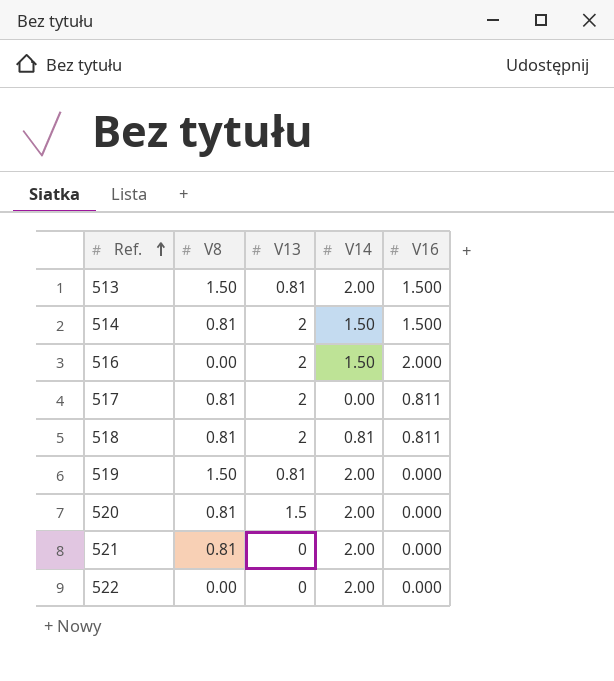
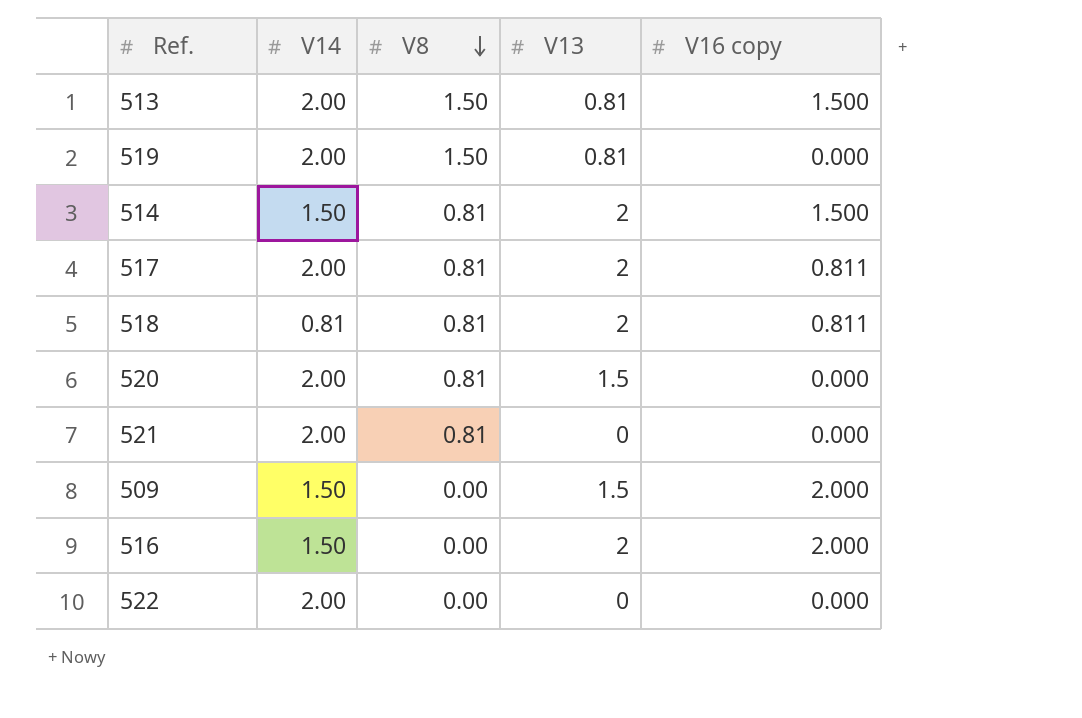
row order: Ref. ascending -> V8 descending
column V14 | position: 4 -> 2
column name: V16 -> V16 copy
517 | V14: 0.00 -> 2.00
row 509: none -> 1.50 | 0.00 | 1.5 | 2.000

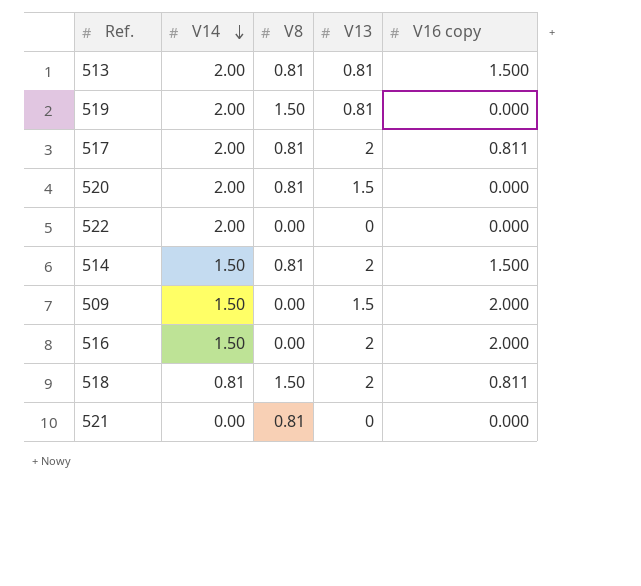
row order: V8 descending -> V14 descending
513 | V8: 1.50 -> 0.81
518 | V8: 0.81 -> 1.50
521 | V14: 2.00 -> 0.00

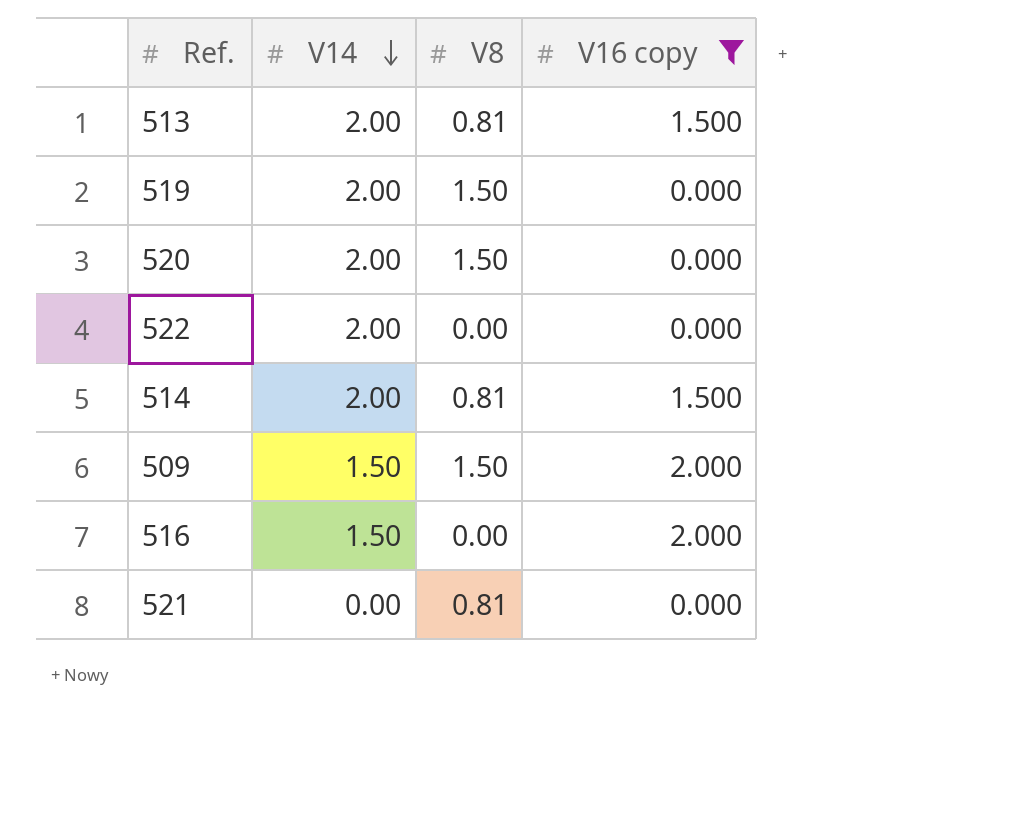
filter: none -> V16 copy != 0.811
column V13 | position: 4 -> none
520 | V8: 0.81 -> 1.50
514 | V14: 1.50 -> 2.00
509 | V8: 0.00 -> 1.50

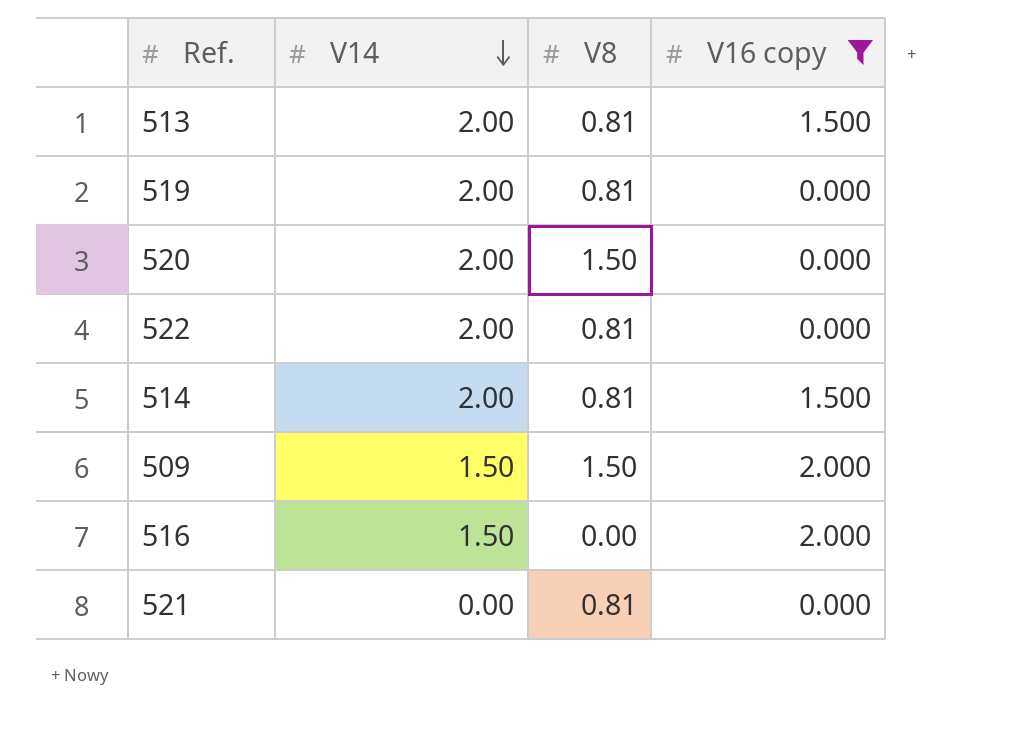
519 | V8: 1.50 -> 0.81
522 | V8: 0.00 -> 0.81

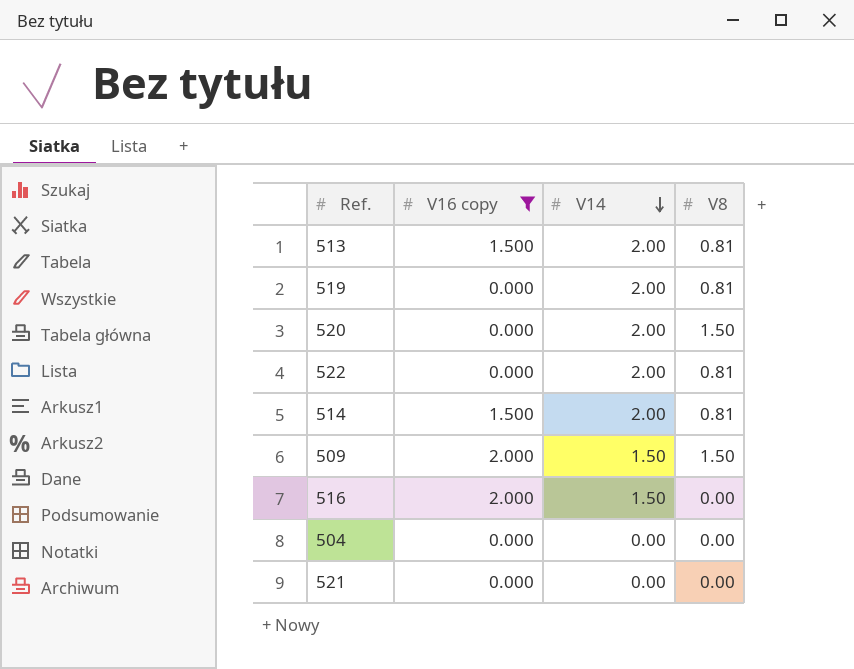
column V16 copy | position: 4 -> 2
row 504: none -> 0.000 | 0.00 | 0.00
521 | V8: 0.81 -> 0.00

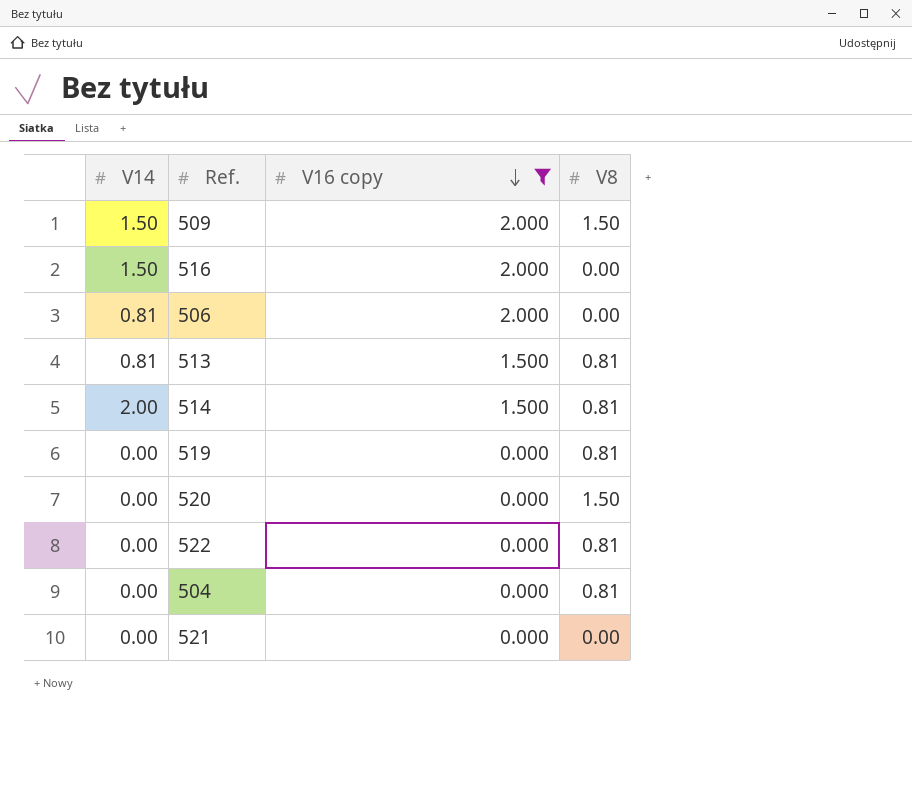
row order: V14 descending -> V16 copy descending
column V14 | position: 3 -> 1
row 506: none -> 0.81 | 2.000 | 0.00
513 | V14: 2.00 -> 0.81
519 | V14: 2.00 -> 0.00
520 | V14: 2.00 -> 0.00
522 | V14: 2.00 -> 0.00
504 | V8: 0.00 -> 0.81

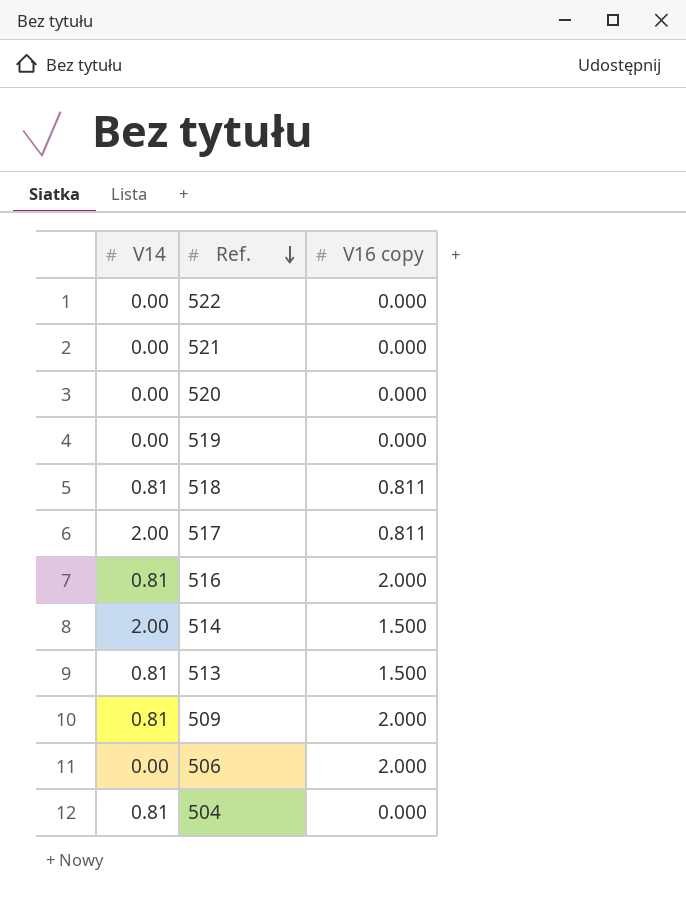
filter: V16 copy != 0.811 -> none
row order: V16 copy descending -> Ref. descending
column V8 | position: 4 -> none
516 | V14: 1.50 -> 0.81
509 | V14: 1.50 -> 0.81
506 | V14: 0.81 -> 0.00
504 | V14: 0.00 -> 0.81

